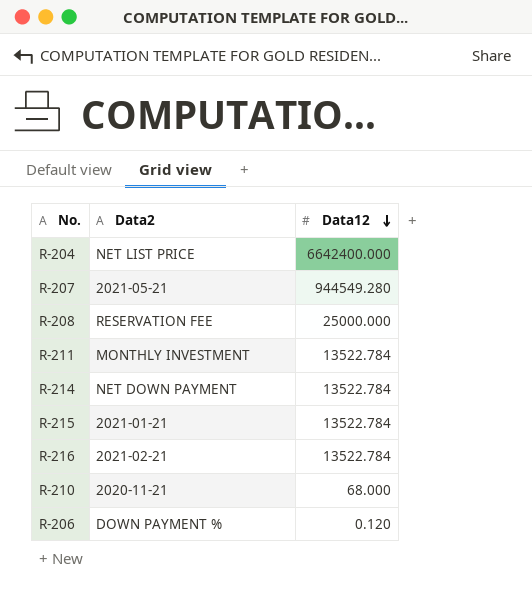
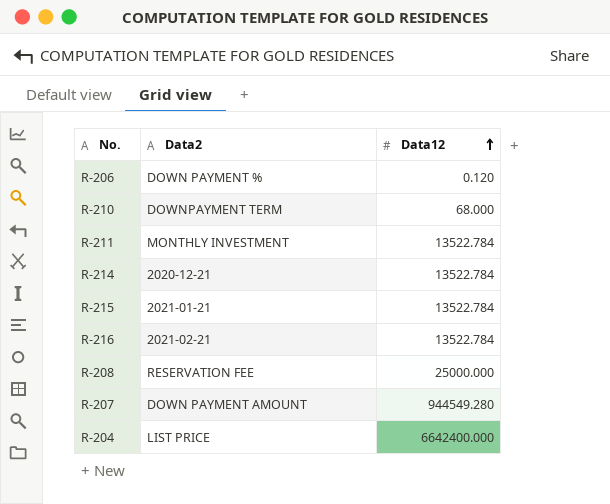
row order: Data12 descending -> Data12 ascending
R-210 | Data2: 2020-11-21 -> DOWNPAYMENT TERM
R-214 | Data2: NET DOWN PAYMENT -> 2020-12-21
R-207 | Data2: 2021-05-21 -> DOWN PAYMENT AMOUNT
R-204 | Data2: NET LIST PRICE -> LIST PRICE

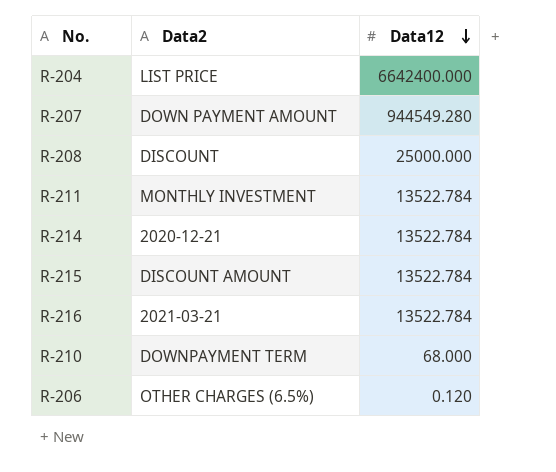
row order: Data12 ascending -> Data12 descending
R-208 | Data2: RESERVATION FEE -> DISCOUNT
R-215 | Data2: 2021-01-21 -> DISCOUNT AMOUNT
R-216 | Data2: 2021-02-21 -> 2021-03-21
R-206 | Data2: DOWN PAYMENT % -> OTHER CHARGES (6.5%)

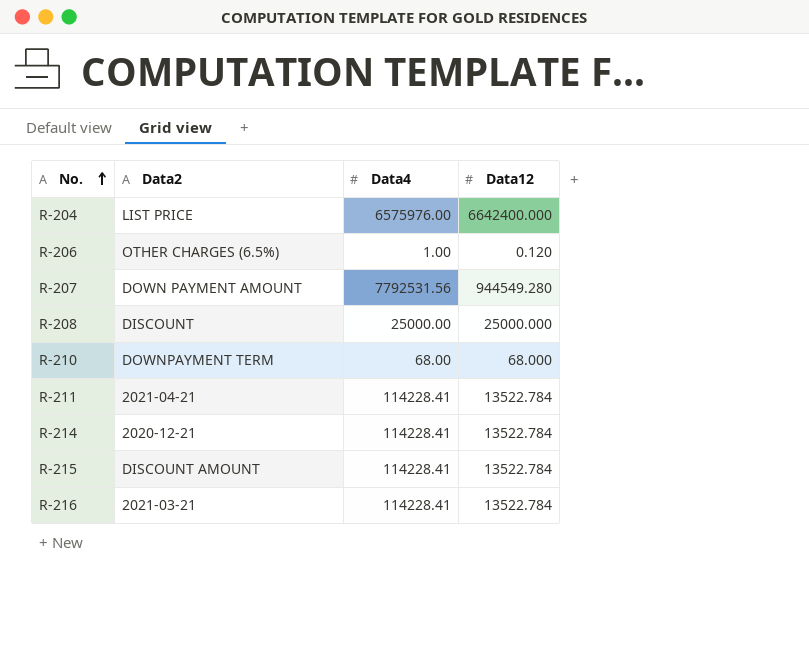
row order: Data12 descending -> No. ascending
column Data4 | position: none -> 3
R-211 | Data2: MONTHLY INVESTMENT -> 2021-04-21

